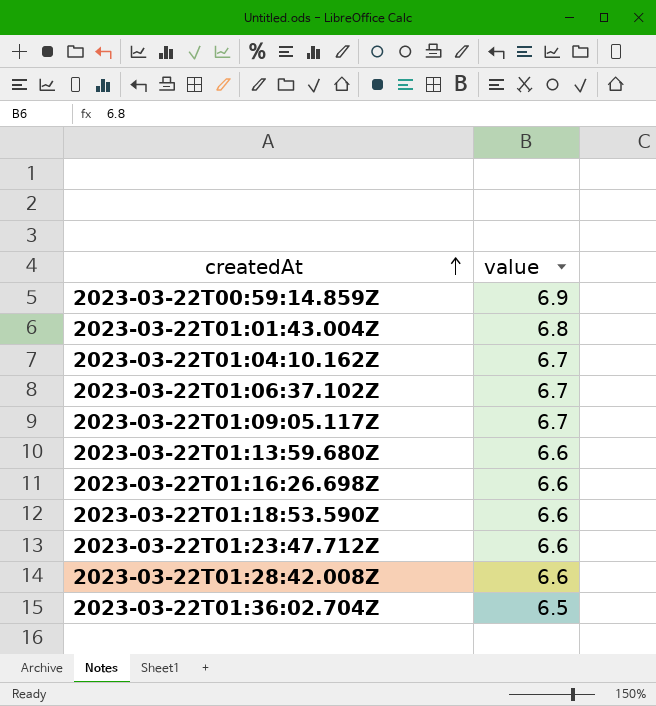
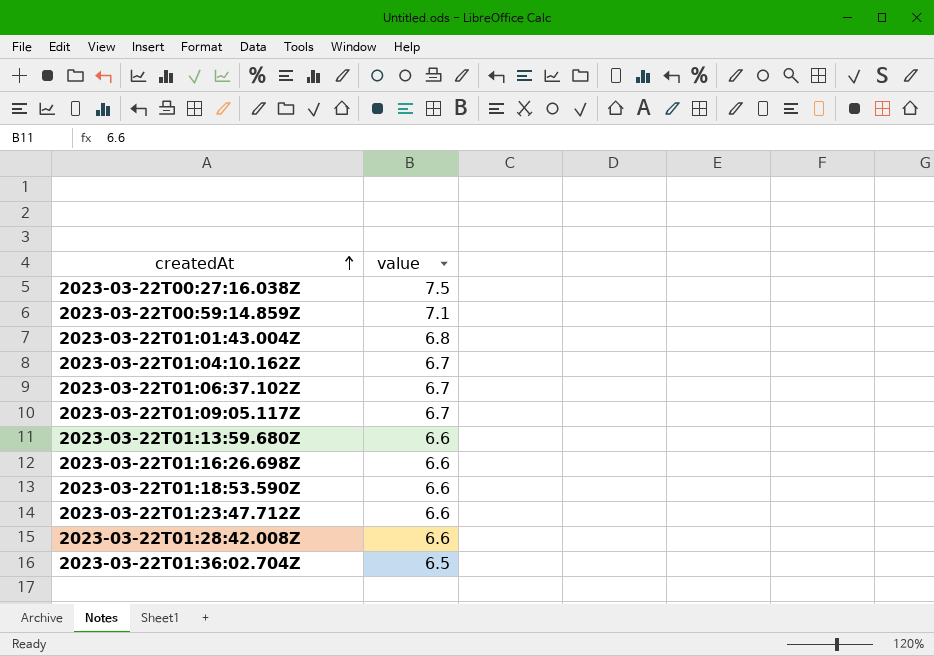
row 2023-03-22T00:27:16.038Z: none -> 7.5
2023-03-22T00:59:14.859Z | value: 6.9 -> 7.1

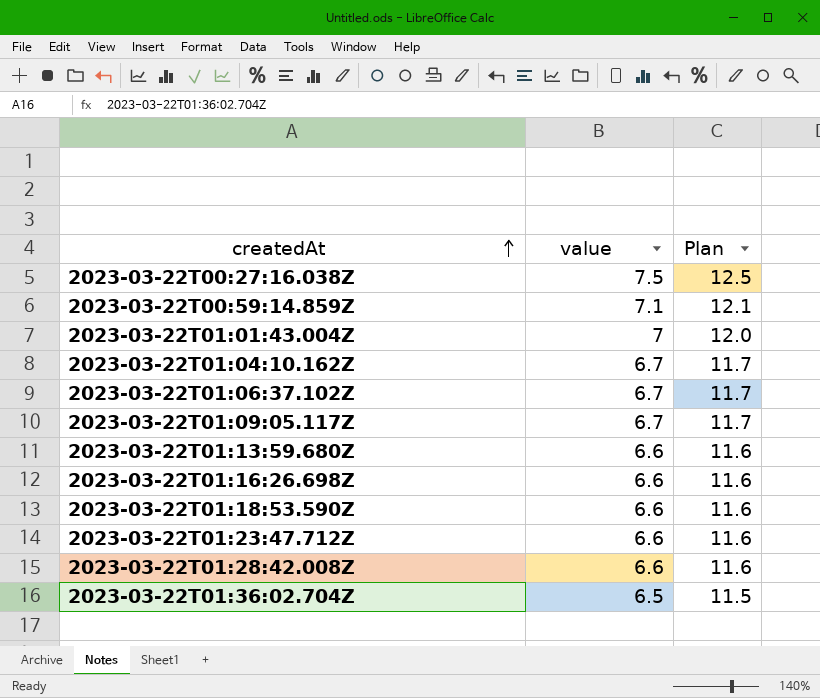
column Plan | formula: none -> [value] + 5
2023-03-22T01:01:43.004Z | value: 6.8 -> 7

